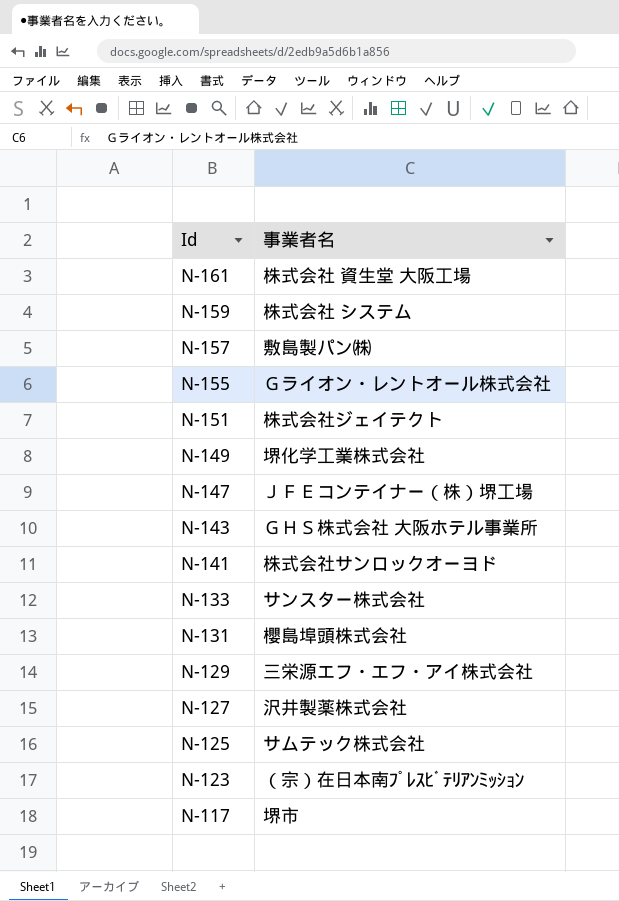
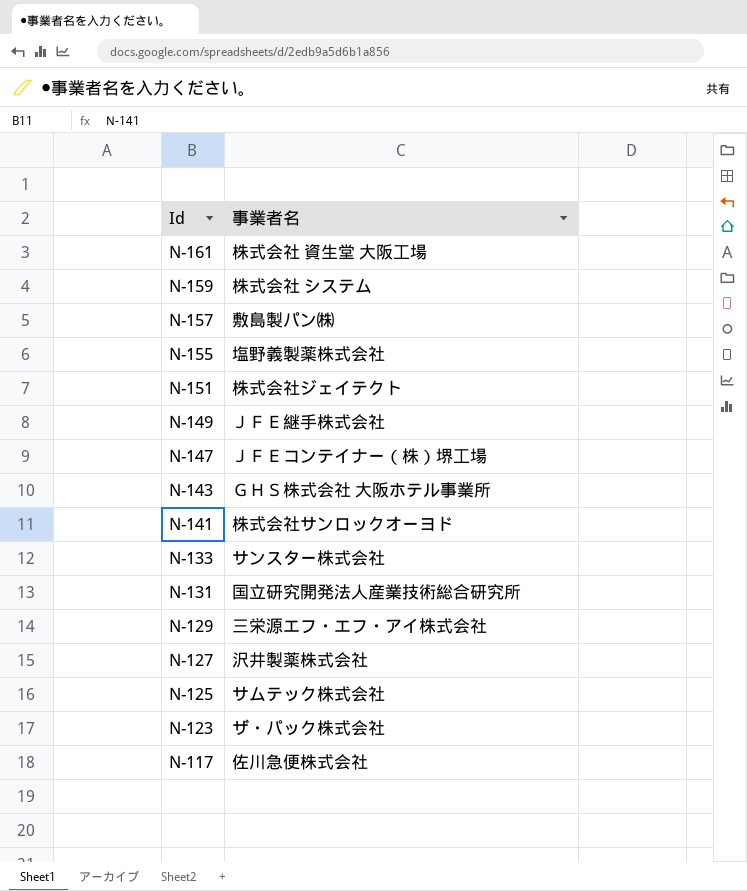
N-155 | 事業者名: Ｇライオン・レントオール株式会社 -> 塩野義製薬株式会社
N-149 | 事業者名: 堺化学工業株式会社 -> ＪＦＥ継手株式会社
N-131 | 事業者名: 櫻島埠頭株式会社 -> 国立研究開発法人産業技術総合研究所
N-123 | 事業者名: （宗）在日本南ﾌﾟﾚｽﾋﾞﾃﾘｱﾝﾐｯｼｮﾝ -> ザ・パック株式会社
N-117 | 事業者名: 堺市 -> 佐川急便株式会社

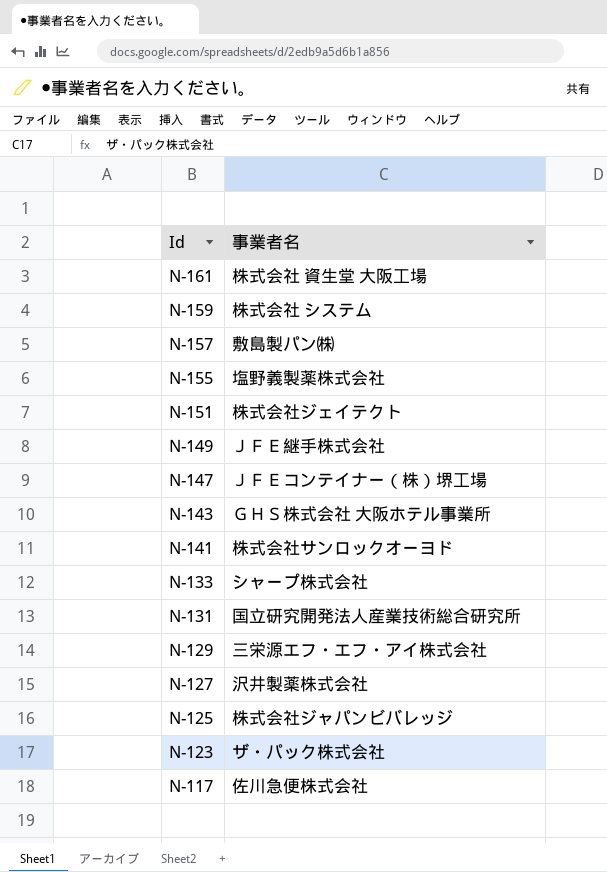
N-133 | 事業者名: サンスター株式会社 -> シャープ株式会社
N-125 | 事業者名: サムテック株式会社 -> 株式会社ジャパンビバレッジ

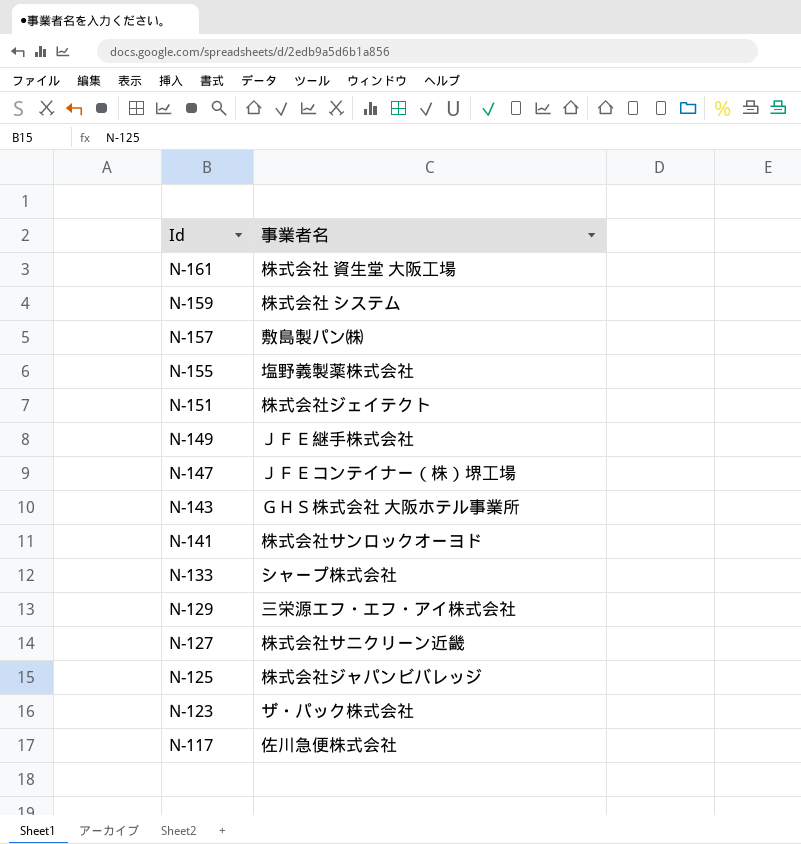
row N-131: 国立研究開発法人産業技術総合研究所 -> none
N-127 | 事業者名: 沢井製薬株式会社 -> 株式会社サニクリーン近畿

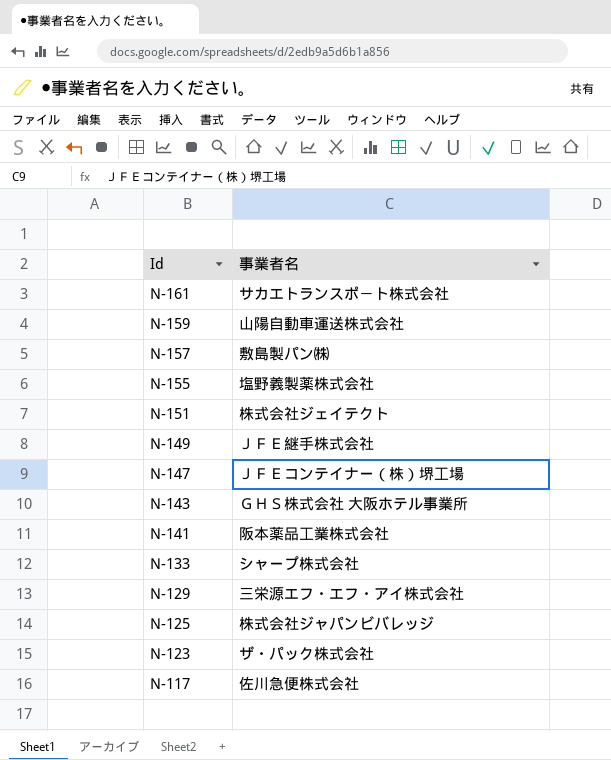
row N-127: 株式会社サニクリーン近畿 -> none
N-161 | 事業者名: 株式会社 資生堂 大阪工場 -> サカエトランスポ－ト株式会社
N-159 | 事業者名: 株式会社 システム -> 山陽自動車運送株式会社
N-141 | 事業者名: 株式会社サンロックオーヨド -> 阪本薬品工業株式会社

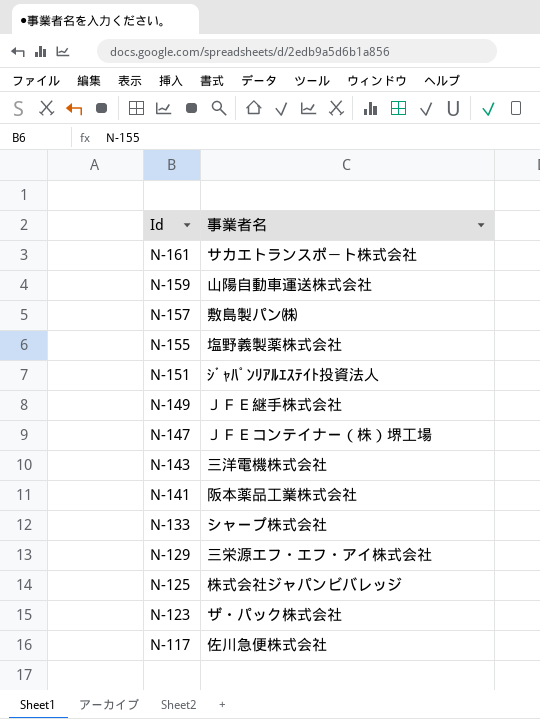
N-151 | 事業者名: 株式会社ジェイテクト -> ｼﾞｬﾊﾟﾝﾘｱﾙｴｽﾃｲﾄ投資法人
N-143 | 事業者名: ＧＨＳ株式会社 大阪ホテル事業所 -> 三洋電機株式会社

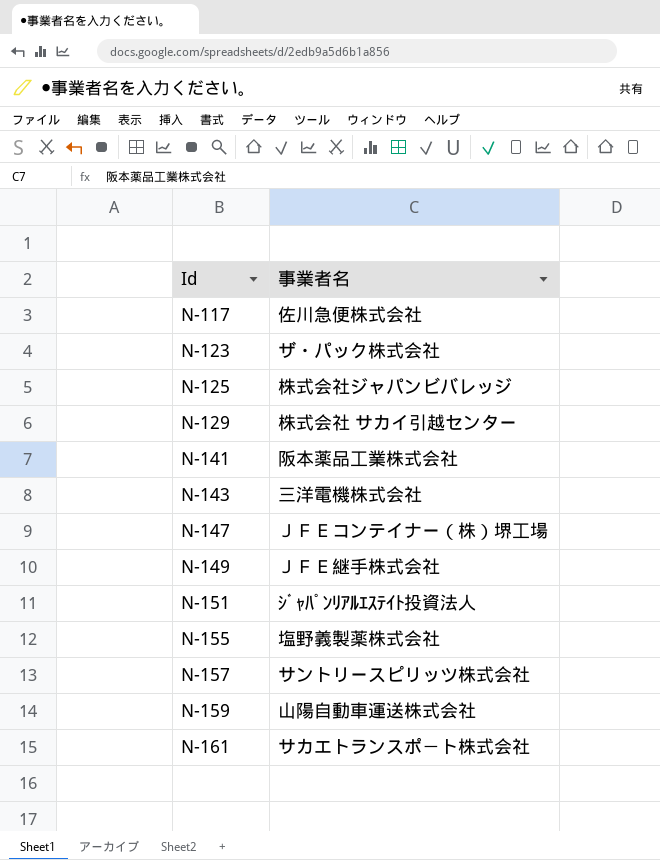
row order: Id descending -> Id ascending
row N-133: シャープ株式会社 -> none
N-129 | 事業者名: 三栄源エフ・エフ・アイ株式会社 -> 株式会社 サカイ引越センター
N-157 | 事業者名: 敷島製パン㈱ -> サントリースピリッツ株式会社

